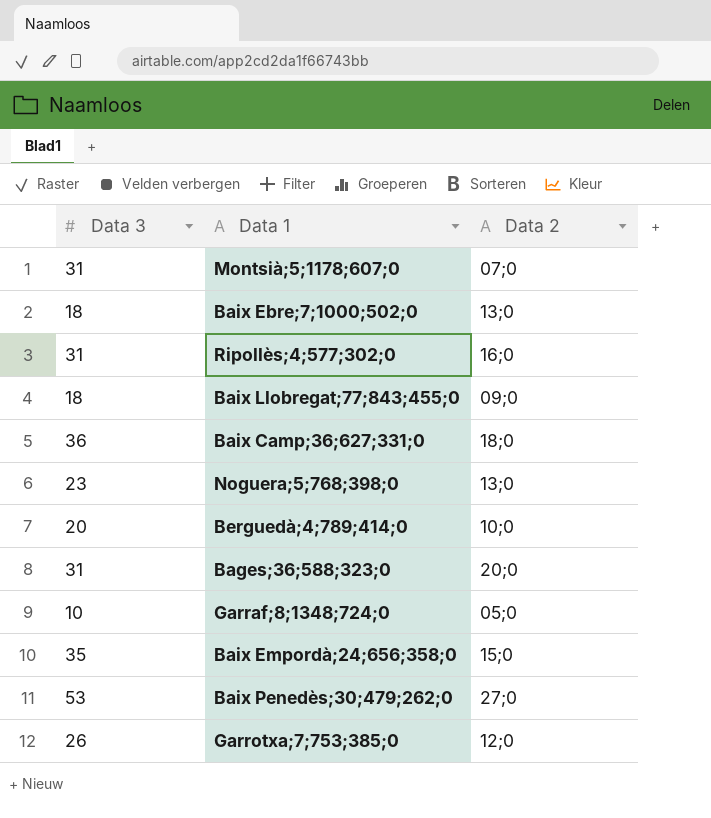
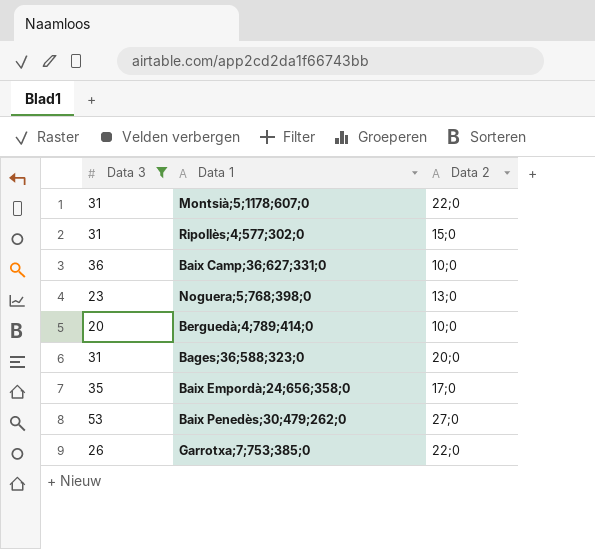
filter: none -> Data 3 >= 20
Montsià;5;1178;607;0 | Data 2: 07;0 -> 22;0
Ripollès;4;577;302;0 | Data 2: 16;0 -> 15;0
Baix Camp;36;627;331;0 | Data 2: 18;0 -> 10;0
Baix Empordà;24;656;358;0 | Data 2: 15;0 -> 17;0
Garrotxa;7;753;385;0 | Data 2: 12;0 -> 22;0

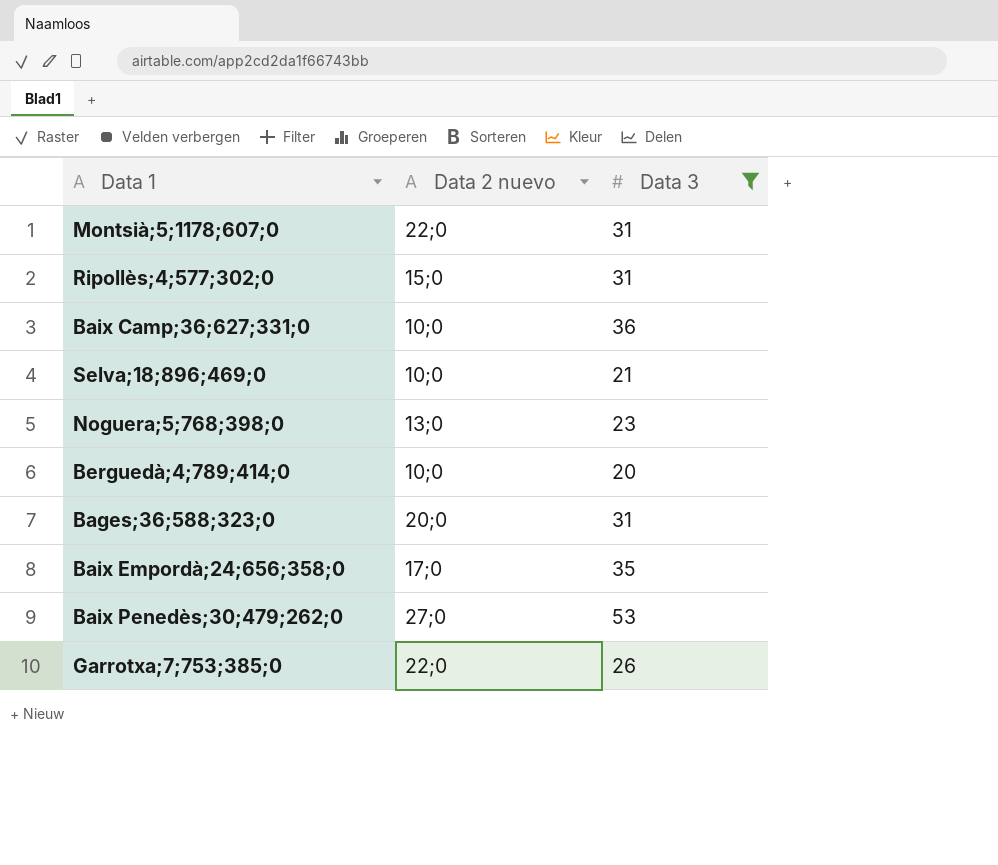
column name: Data 2 -> Data 2 nuevo
column Data 3 | position: 1 -> 3
row Selva;18;896;469;0: none -> 10;0 | 21

